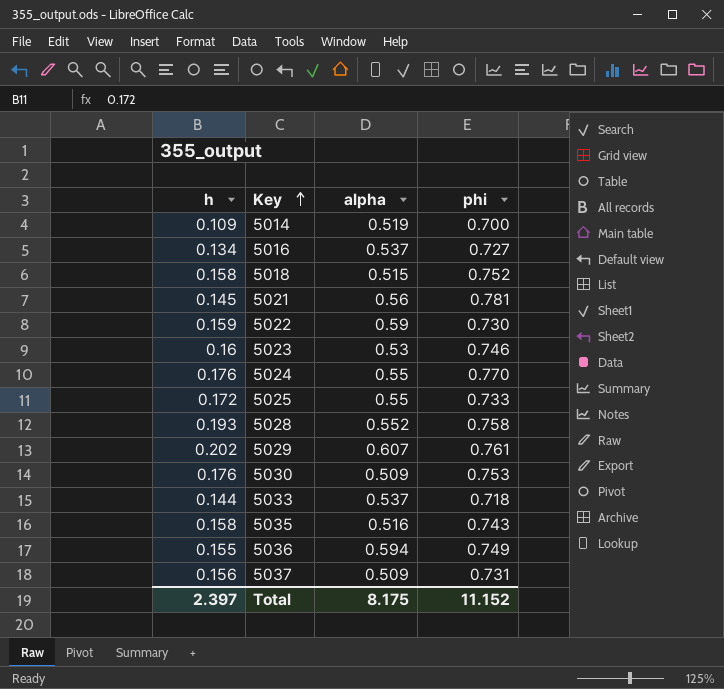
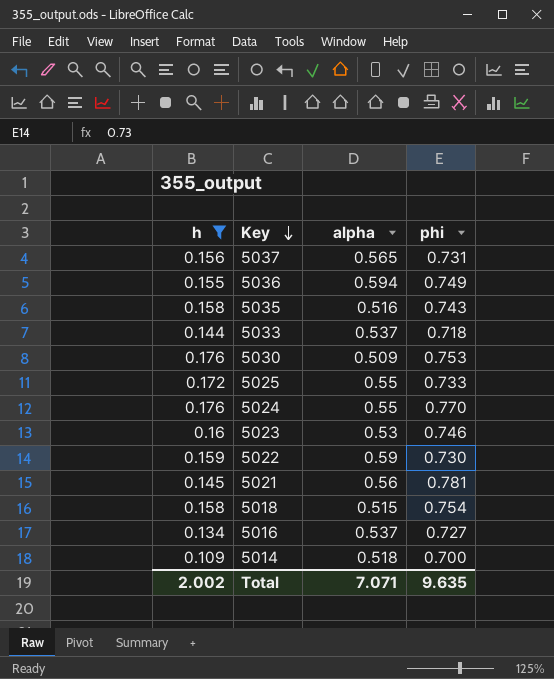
filter: none -> h <= 0.176
row order: Key ascending -> Key descending
5037 | alpha: 0.509 -> 0.565
5018 | phi: 0.752 -> 0.754
5014 | alpha: 0.519 -> 0.518
Total | h: 2.397 -> 2.002
Total | alpha: 8.175 -> 7.071
Total | phi: 11.152 -> 9.635

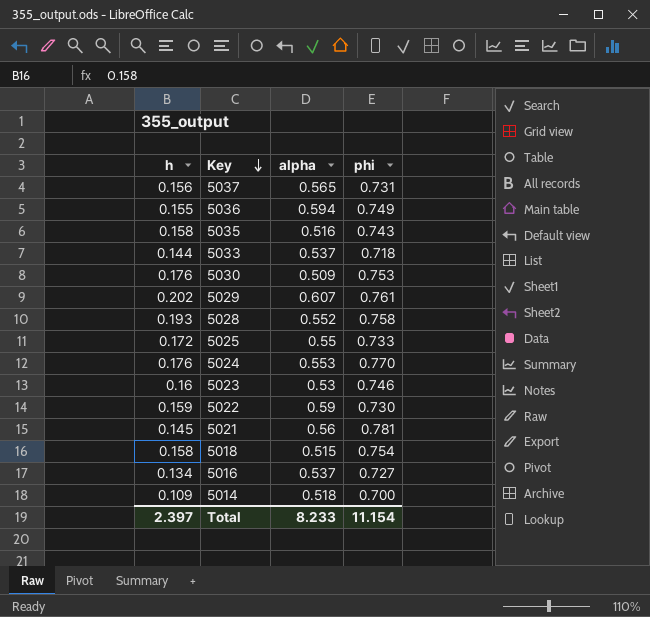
filter: h <= 0.176 -> none
5024 | alpha: 0.55 -> 0.553
Total | h: 2.002 -> 2.397
Total | alpha: 7.071 -> 8.233
Total | phi: 9.635 -> 11.154

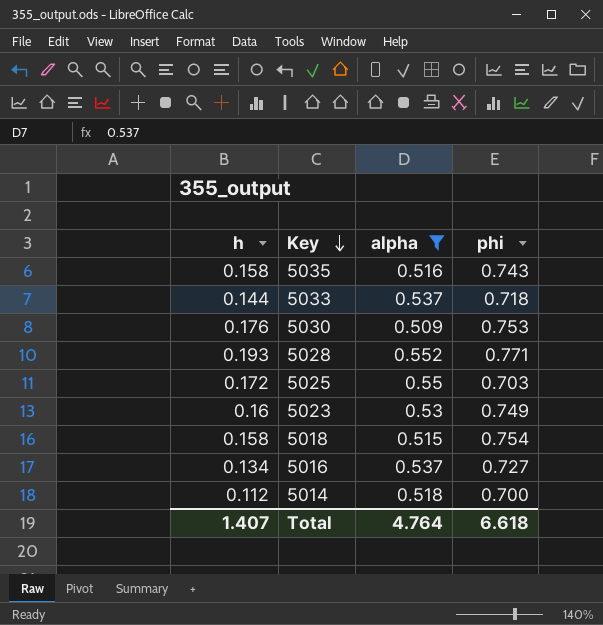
filter: none -> alpha <= 0.552
5028 | phi: 0.758 -> 0.771
5025 | phi: 0.733 -> 0.703
5023 | phi: 0.746 -> 0.749
5014 | h: 0.109 -> 0.112
Total | h: 2.397 -> 1.407
Total | alpha: 8.233 -> 4.764
Total | phi: 11.154 -> 6.618

